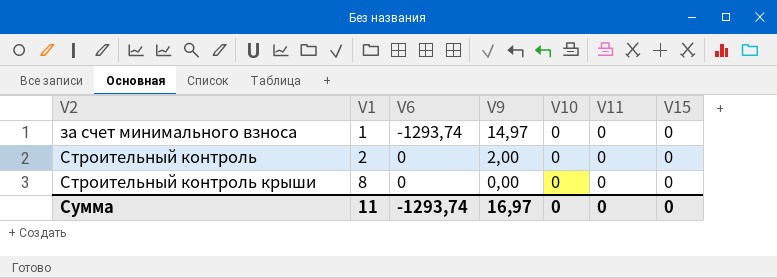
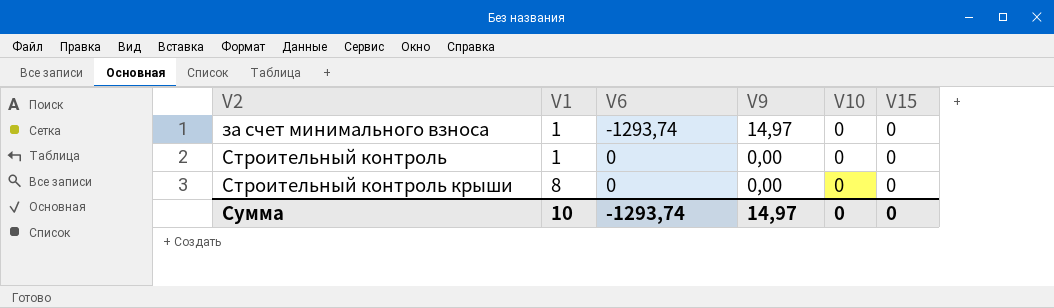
column V11 | position: 6 -> none
Строительный контроль | V1: 2 -> 1
Строительный контроль | V9: 2,00 -> 0,00
Сумма | V1: 11 -> 10
Сумма | V9: 16,97 -> 14,97

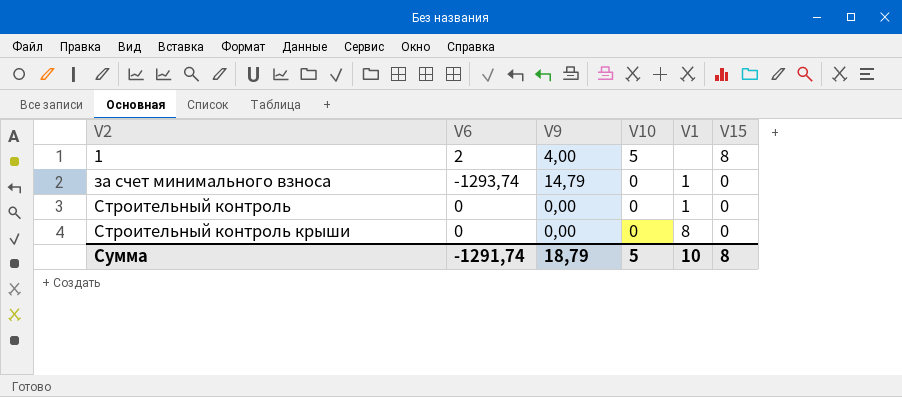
column V1 | position: 2 -> 5
row 1: none -> 2 | 4,00 | 5 | none | 8
за счет минимального взноса | V9: 14,97 -> 14,79
Сумма | V6: -1293,74 -> -1291,74
Сумма | V9: 14,97 -> 18,79
Сумма | V10: 0 -> 5
Сумма | V15: 0 -> 8

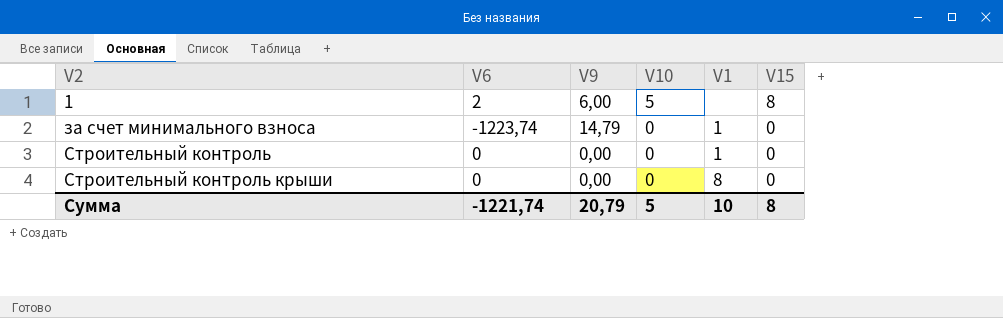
1 | V9: 4,00 -> 6,00
за счет минимального взноса | V6: -1293,74 -> -1223,74
Сумма | V6: -1291,74 -> -1221,74
Сумма | V9: 18,79 -> 20,79

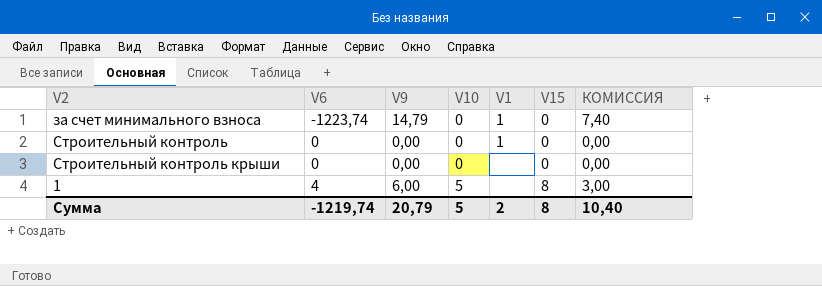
row order: V2 ascending -> V6 ascending
column КОМИССИЯ | formula: none -> [V9] * 0,5
Строительный контроль крыши | V1: 8 -> none
1 | V6: 2 -> 4
Сумма | V6: -1221,74 -> -1219,74
Сумма | V1: 10 -> 2

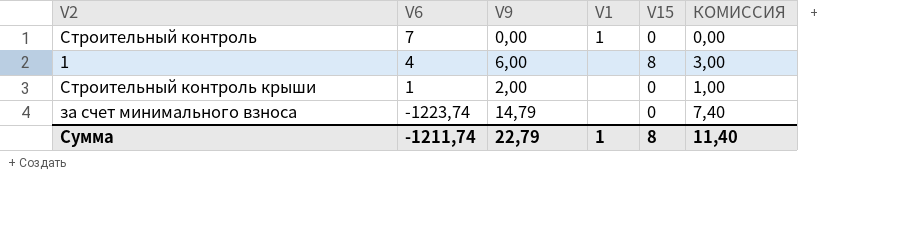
row order: V6 ascending -> V6 descending
column V10 | position: 4 -> none
Строительный контроль | V6: 0 -> 7
Строительный контроль крыши | V6: 0 -> 1
Строительный контроль крыши | V9: 0,00 -> 2,00
Строительный контроль крыши | КОМИССИЯ: 0,00 -> 1,00
за счет минимального взноса | V1: 1 -> none
Сумма | V6: -1219,74 -> -1211,74
Сумма | V9: 20,79 -> 22,79
Сумма | V1: 2 -> 1
Сумма | КОМИССИЯ: 10,40 -> 11,40

